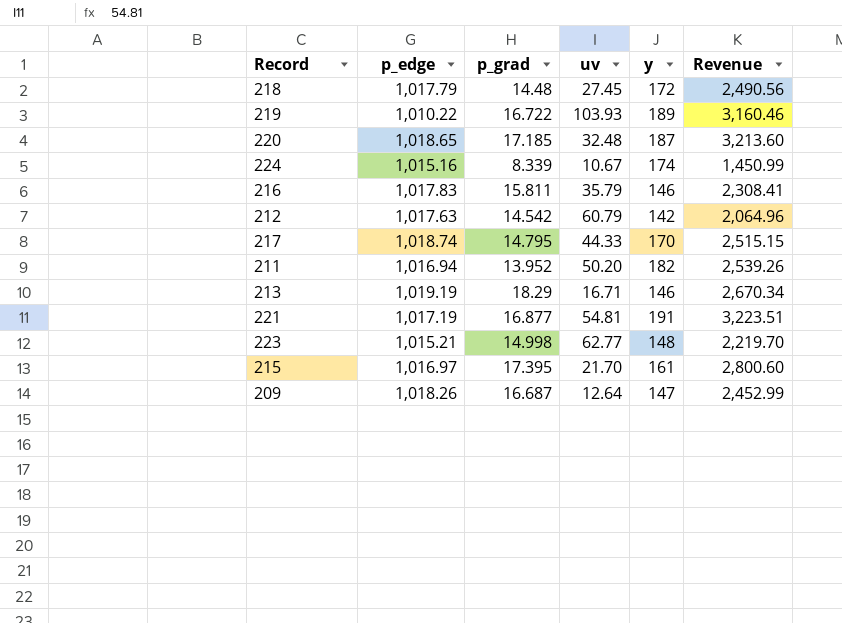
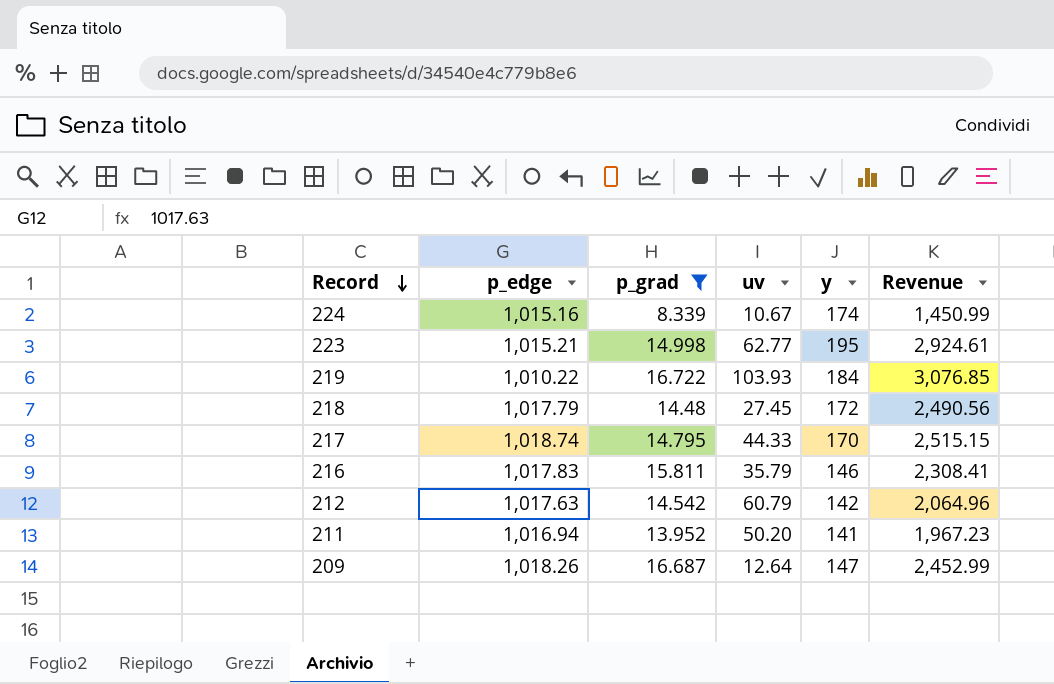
filter: none -> p_grad <= 16.722
row order: none -> Record descending
223 | y: 148 -> 195
223 | Revenue: 2,219.70 -> 2,924.61
219 | y: 189 -> 184
219 | Revenue: 3,160.46 -> 3,076.85
211 | y: 182 -> 141
211 | Revenue: 2,539.26 -> 1,967.23

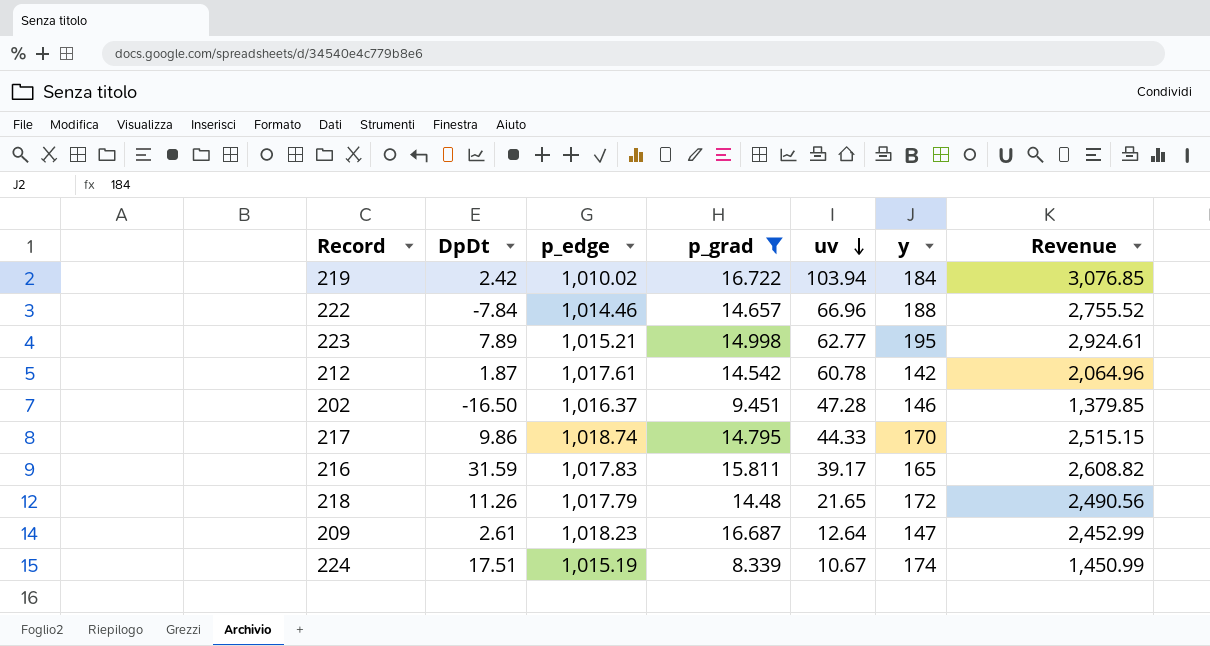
row order: Record descending -> uv descending
column DpDt | position: none -> 2
row 211: 1,016.94 | 13.952 | 50.20 | 141 | 1,967.23 -> none
219 | p_edge: 1,010.22 -> 1,010.02
219 | uv: 103.93 -> 103.94
row 222: none -> -7.84 | 1,014.46 | 14.657 | 66.96 | 188 | 2,755.52
212 | p_edge: 1,017.63 -> 1,017.61
212 | uv: 60.79 -> 60.78
row 202: none -> -16.50 | 1,016.37 | 9.451 | 47.28 | 146 | 1,379.85
216 | uv: 35.79 -> 39.17
216 | y: 146 -> 165
216 | Revenue: 2,308.41 -> 2,608.82
218 | uv: 27.45 -> 21.65
209 | p_edge: 1,018.26 -> 1,018.23
224 | p_edge: 1,015.16 -> 1,015.19

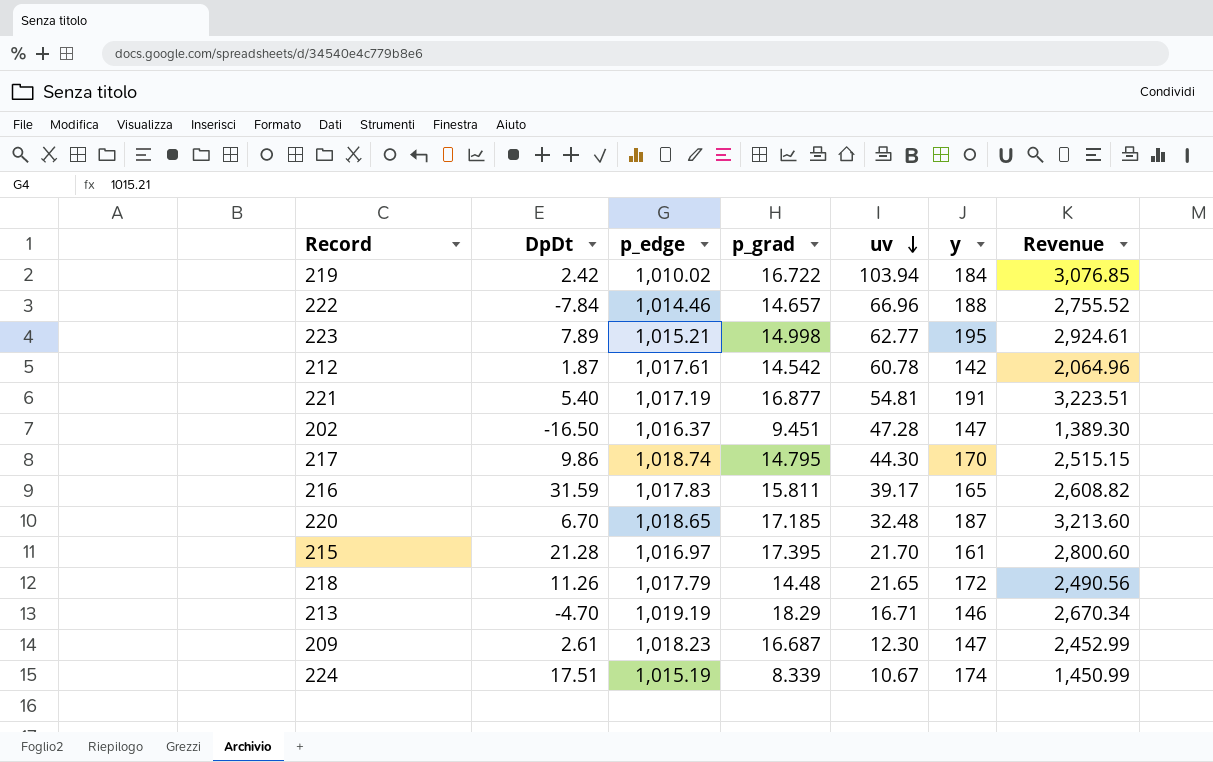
filter: p_grad <= 16.722 -> none
202 | y: 146 -> 147
202 | Revenue: 1,379.85 -> 1,389.30
217 | uv: 44.33 -> 44.30
209 | uv: 12.64 -> 12.30

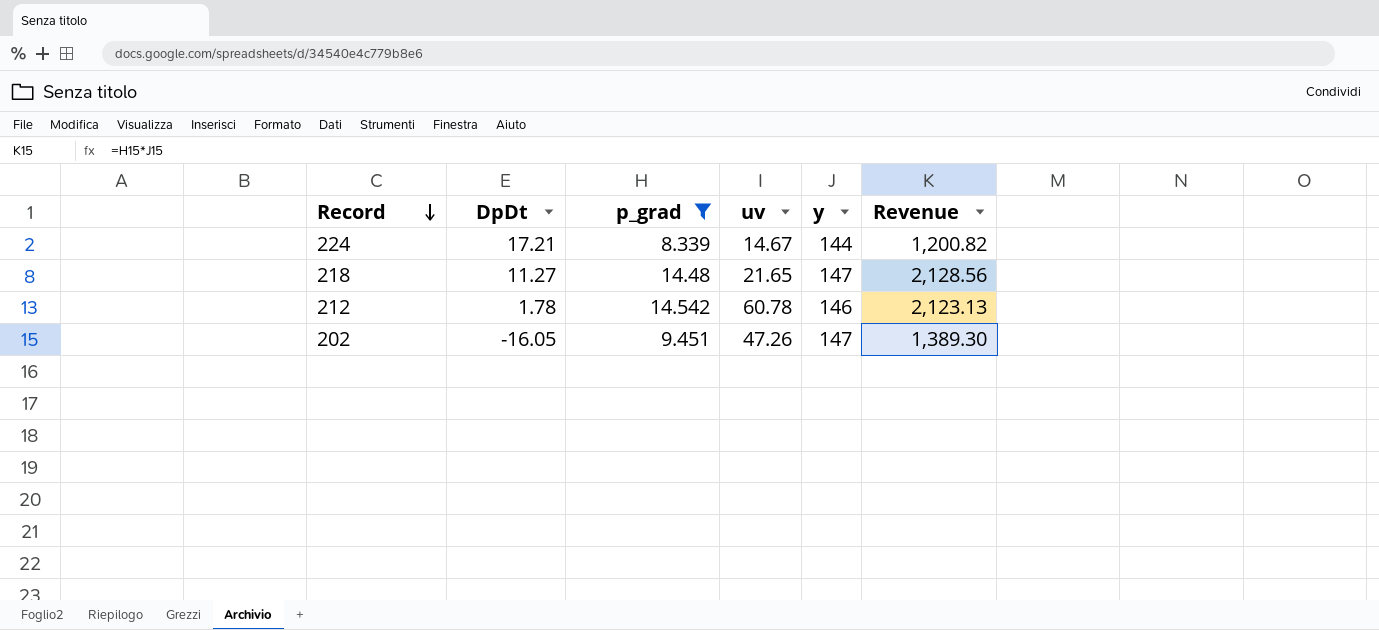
filter: none -> p_grad <= 14.542
row order: uv descending -> Record descending
column p_edge | position: 3 -> none
224 | DpDt: 17.51 -> 17.21
224 | uv: 10.67 -> 14.67
224 | y: 174 -> 144
224 | Revenue: 1,450.99 -> 1,200.82
218 | DpDt: 11.26 -> 11.27
218 | y: 172 -> 147
218 | Revenue: 2,490.56 -> 2,128.56
212 | DpDt: 1.87 -> 1.78
212 | y: 142 -> 146
212 | Revenue: 2,064.96 -> 2,123.13
202 | DpDt: -16.50 -> -16.05
202 | uv: 47.28 -> 47.26

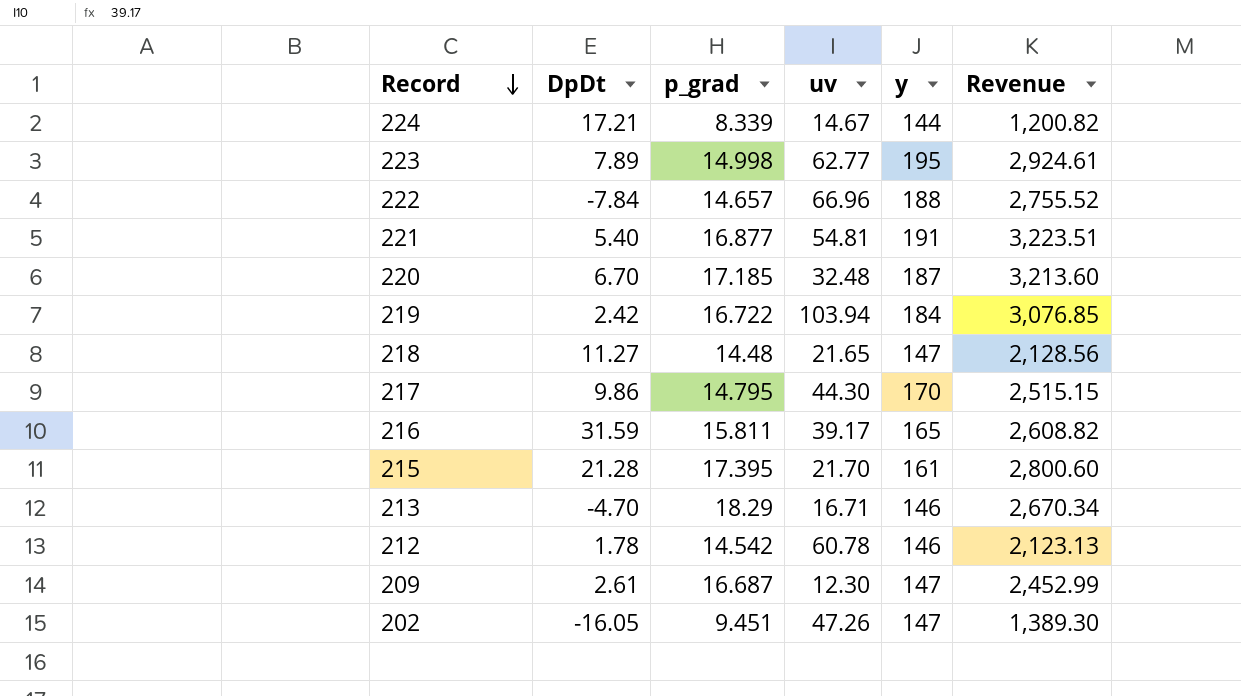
filter: p_grad <= 14.542 -> none

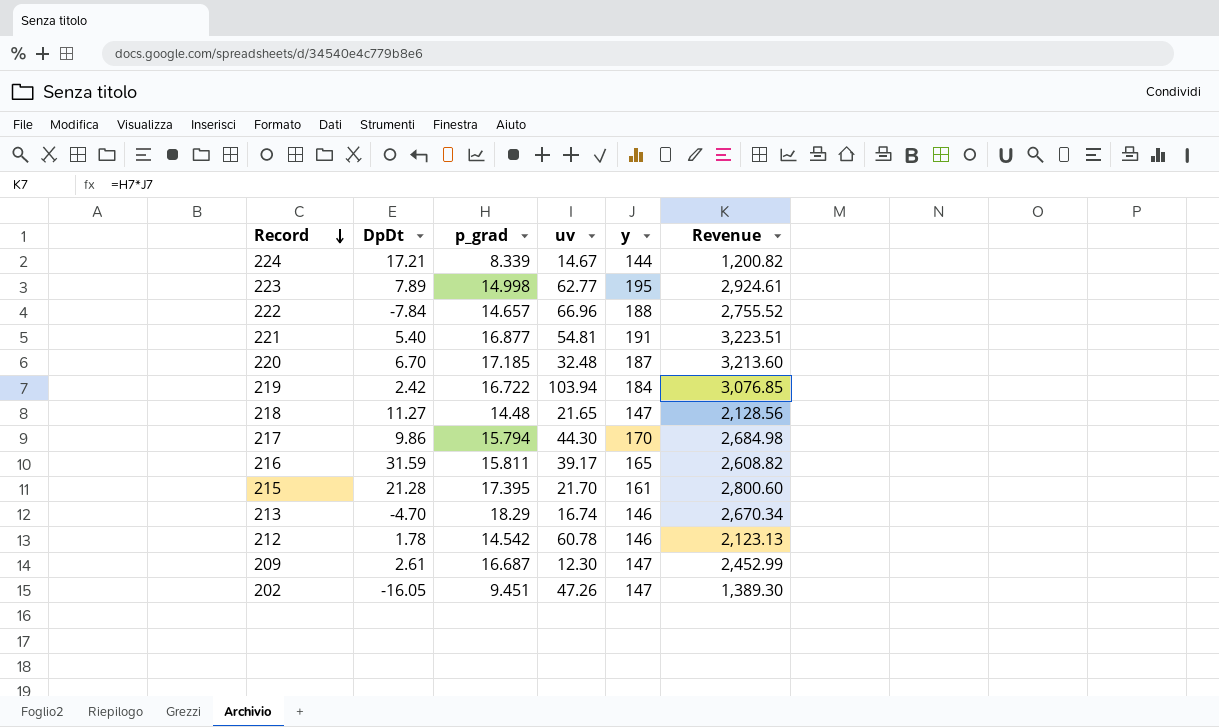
217 | p_grad: 14.795 -> 15.794
217 | Revenue: 2,515.15 -> 2,684.98
213 | uv: 16.71 -> 16.74

